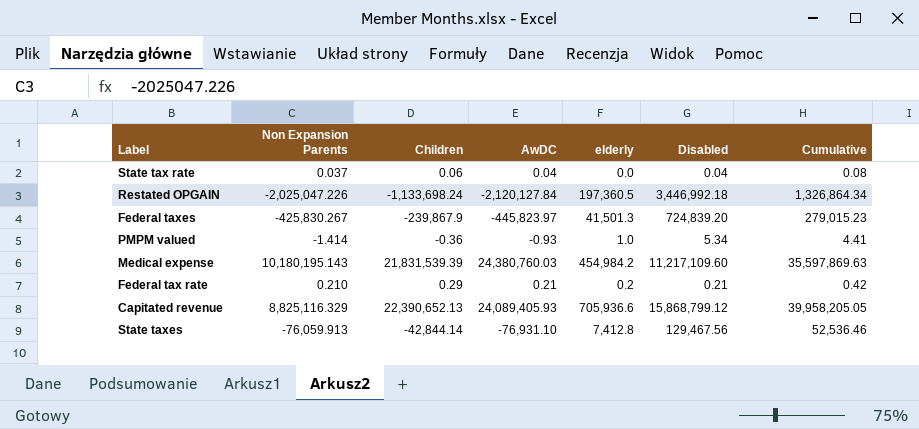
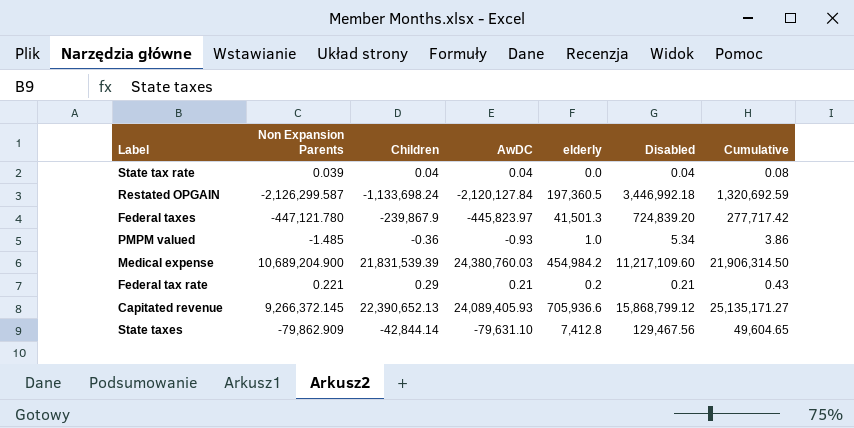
column Cumulative | formula: [AwDC] + [Disabled] -> [Non Expansion Parents] + [Disabled]
State tax rate | Non Expansion Parents: 0.037 -> 0.039
State tax rate | Children: 0.06 -> 0.04
Restated OPGAIN | Non Expansion Parents: -2,025,047.226 -> -2,126,299.587
Federal taxes | Non Expansion Parents: -425,830.267 -> -447,121.780
PMPM valued | Non Expansion Parents: -1.414 -> -1.485
Medical expense | Non Expansion Parents: 10,180,195.143 -> 10,689,204.900
Federal tax rate | Non Expansion Parents: 0.210 -> 0.221
Capitated revenue | Non Expansion Parents: 8,825,116.329 -> 9,266,372.145
State taxes | Non Expansion Parents: -76,059.913 -> -79,862.909
State taxes | AwDC: -76,931.10 -> -79,631.10

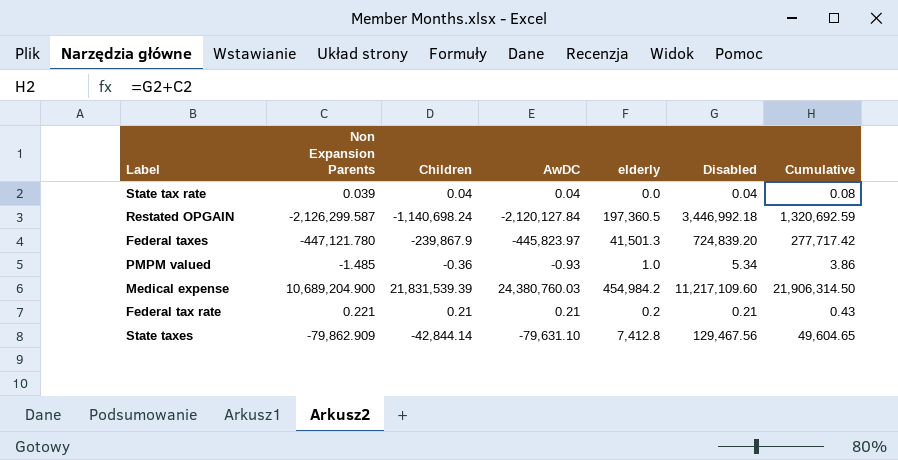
row Capitated revenue: 9,266,372.145 | 22,390,652.13 | 24,089,405.93 | 705,936.6 | 15,868,799.12 | 25,135,171.27 -> none
Restated OPGAIN | Children: -1,133,698.24 -> -1,140,698.24
Federal tax rate | Children: 0.29 -> 0.21

